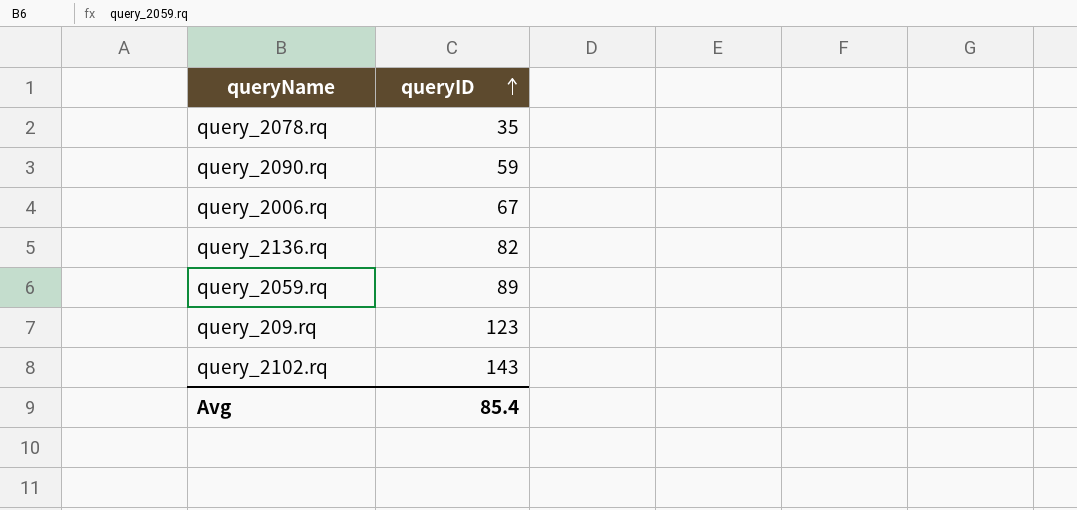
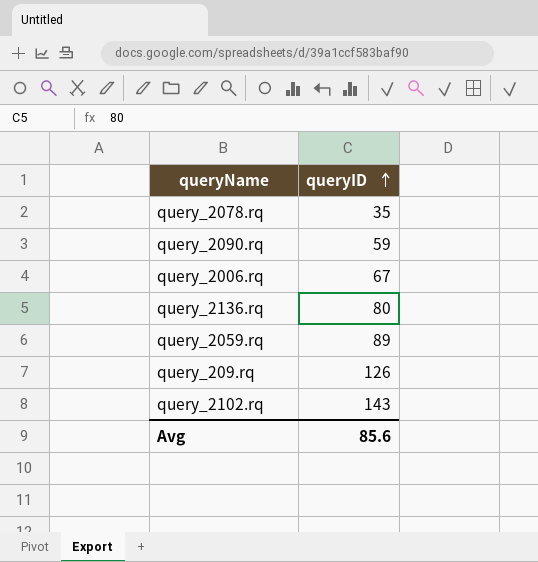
query_2136.rq | queryID: 82 -> 80
query_209.rq | queryID: 123 -> 126
Avg | queryID: 85.4 -> 85.6

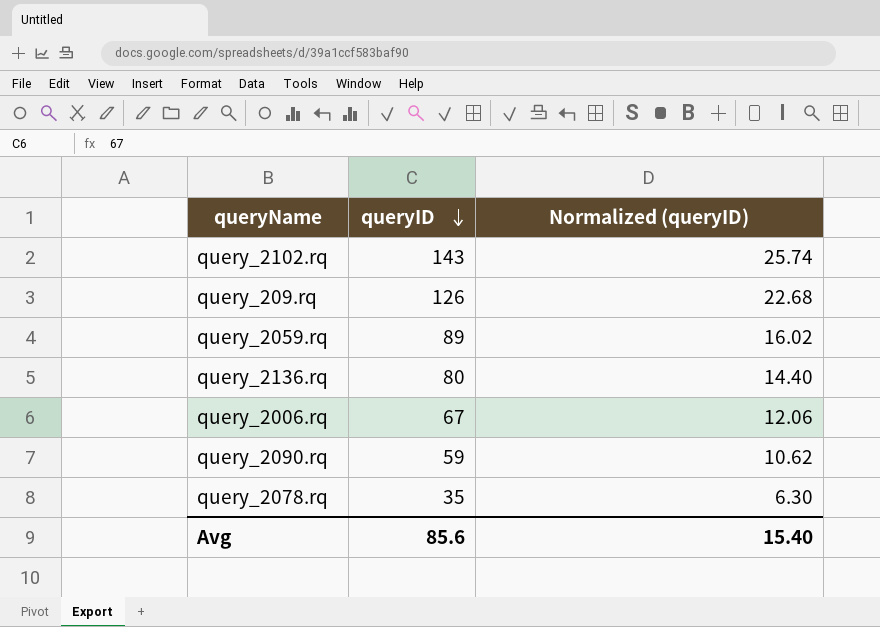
row order: queryID ascending -> queryID descending
column Normalized (queryID) | formula: none -> [queryID] * 0.18

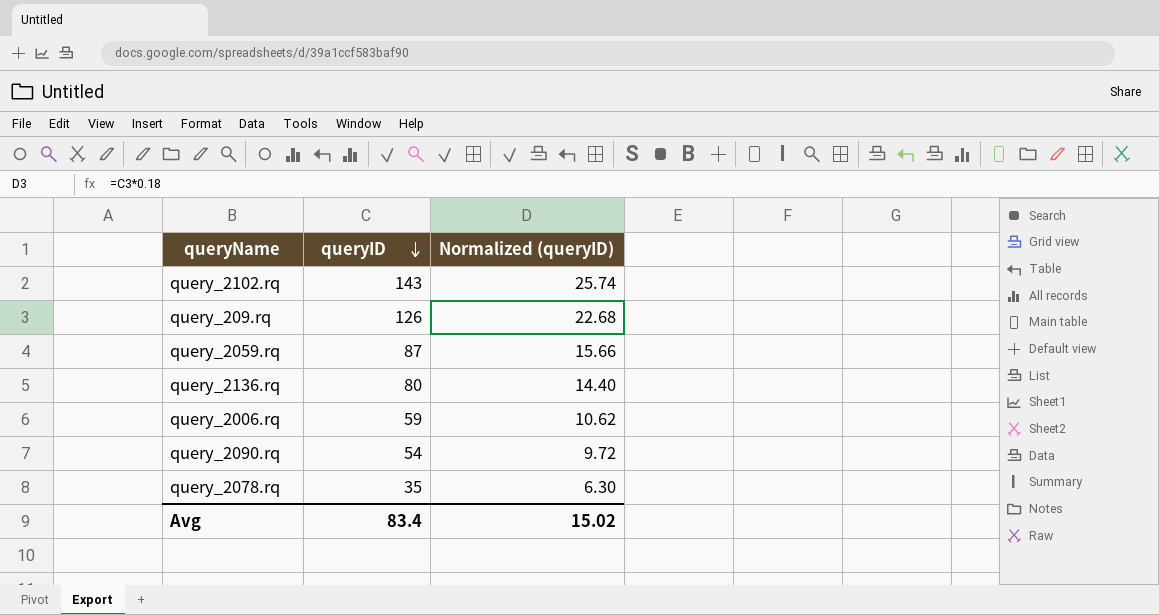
query_2059.rq | queryID: 89 -> 87
query_2059.rq | Normalized (queryID): 16.02 -> 15.66
query_2006.rq | queryID: 67 -> 59
query_2006.rq | Normalized (queryID): 12.06 -> 10.62
query_2090.rq | queryID: 59 -> 54
query_2090.rq | Normalized (queryID): 10.62 -> 9.72
Avg | queryID: 85.6 -> 83.4
Avg | Normalized (queryID): 15.40 -> 15.02

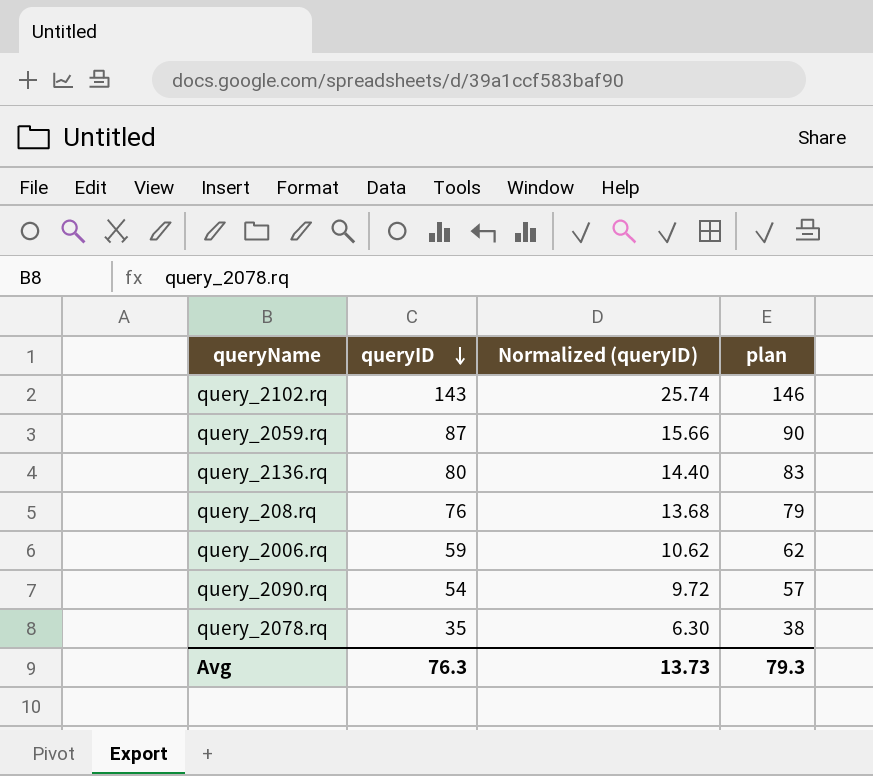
column plan | formula: none -> [queryID] + 3
row query_209.rq: 126 | 22.68 -> none
row query_208.rq: none -> 76 | 13.68 | 79
Avg | queryID: 83.4 -> 76.3
Avg | Normalized (queryID): 15.02 -> 13.73

